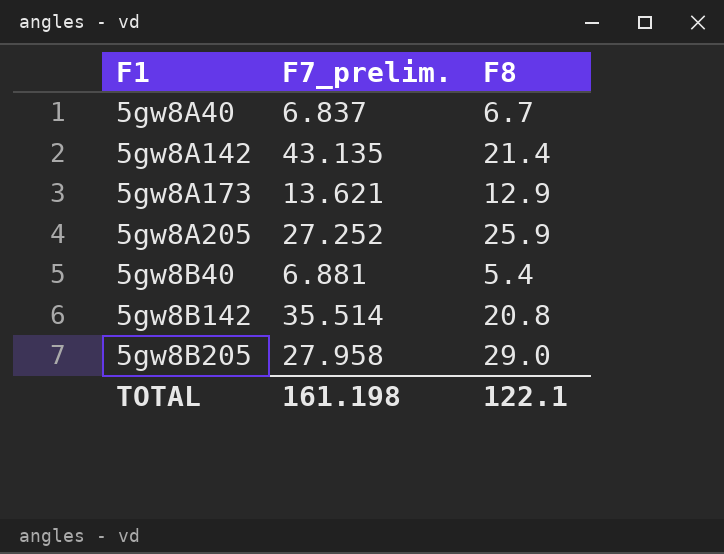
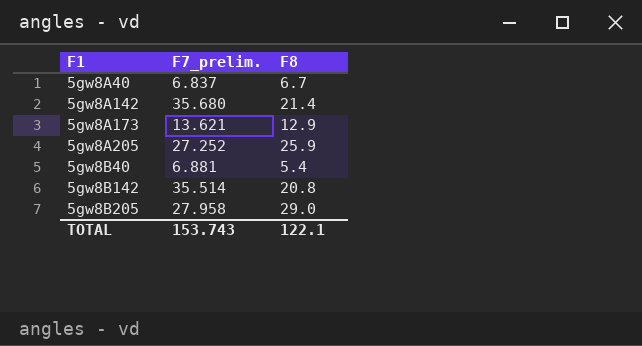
5gw8A142 | F7_prelim.: 43.135 -> 35.680
TOTAL | F7_prelim.: 161.198 -> 153.743

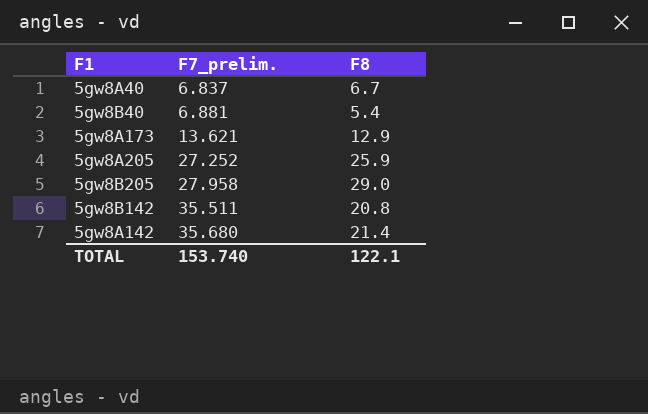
row order: F1 ascending -> F7_prelim. ascending
5gw8B142 | F7_prelim.: 35.514 -> 35.511
TOTAL | F7_prelim.: 153.743 -> 153.740

